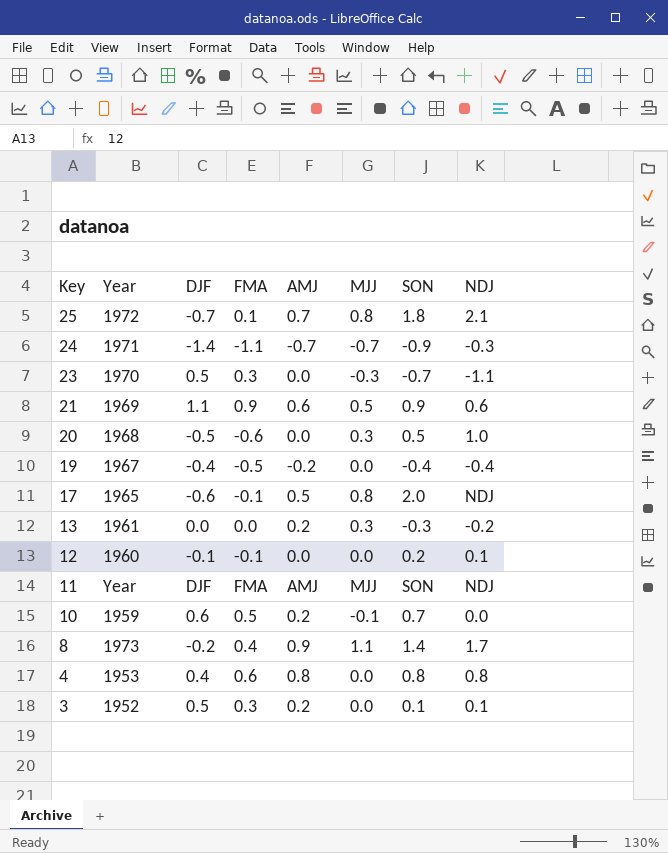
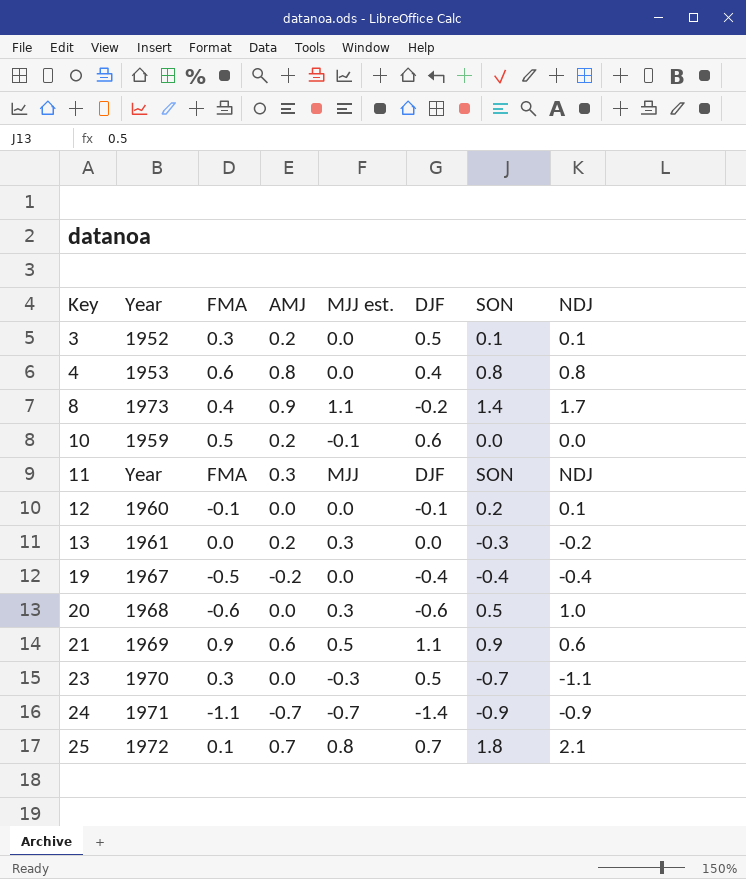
row order: Key descending -> Key ascending
column name: MJJ -> MJJ est.
column DJF | position: 3 -> 6
row 17: 1965 | -0.6 | -0.1 | 0.5 | 0.8 | 2.0 | NDJ -> none
10 | SON: 0.7 -> 0.0
11 | AMJ: AMJ -> 0.3
20 | DJF: -0.5 -> -0.6
24 | NDJ: -0.3 -> -0.9
25 | DJF: -0.7 -> 0.7

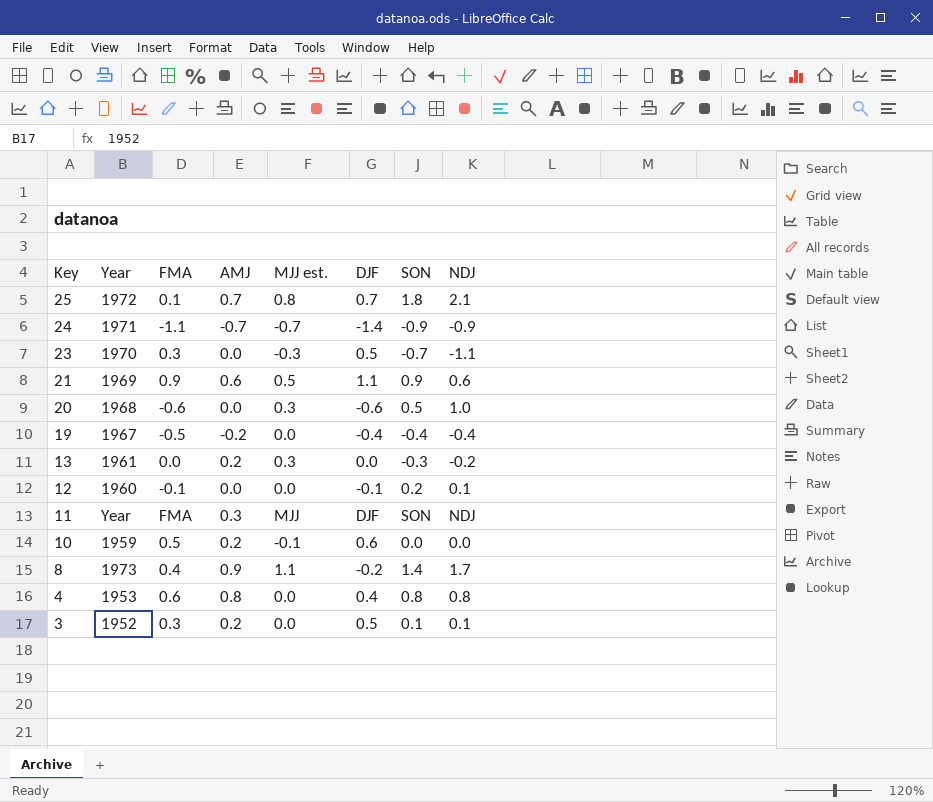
row order: Key ascending -> Key descending

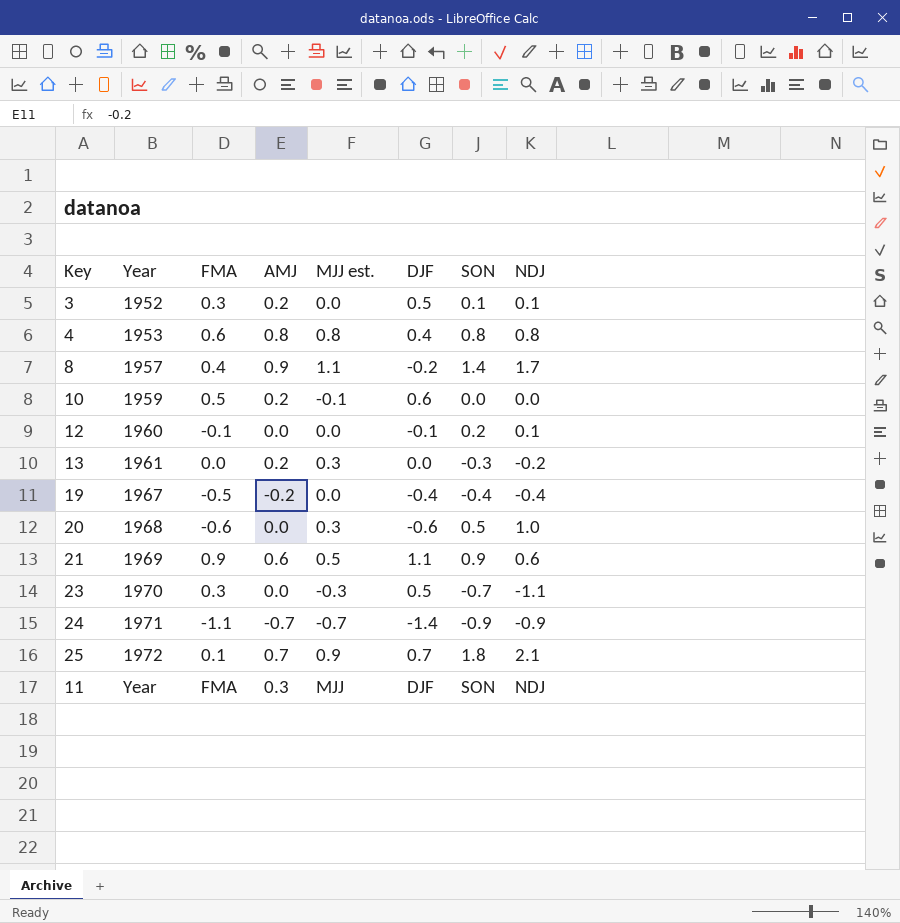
row order: Key descending -> Year ascending
4 | MJJ est.: 0.0 -> 0.8
8 | Year: 1973 -> 1957
25 | MJJ est.: 0.8 -> 0.9

